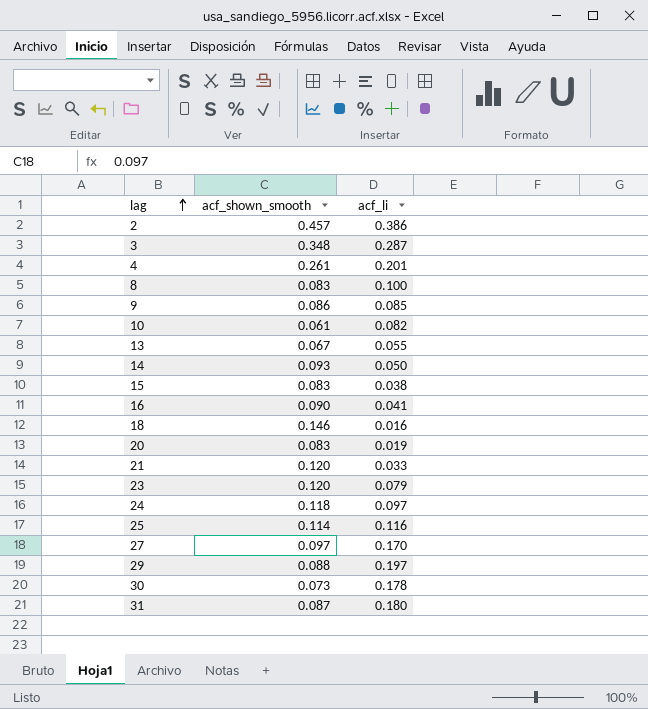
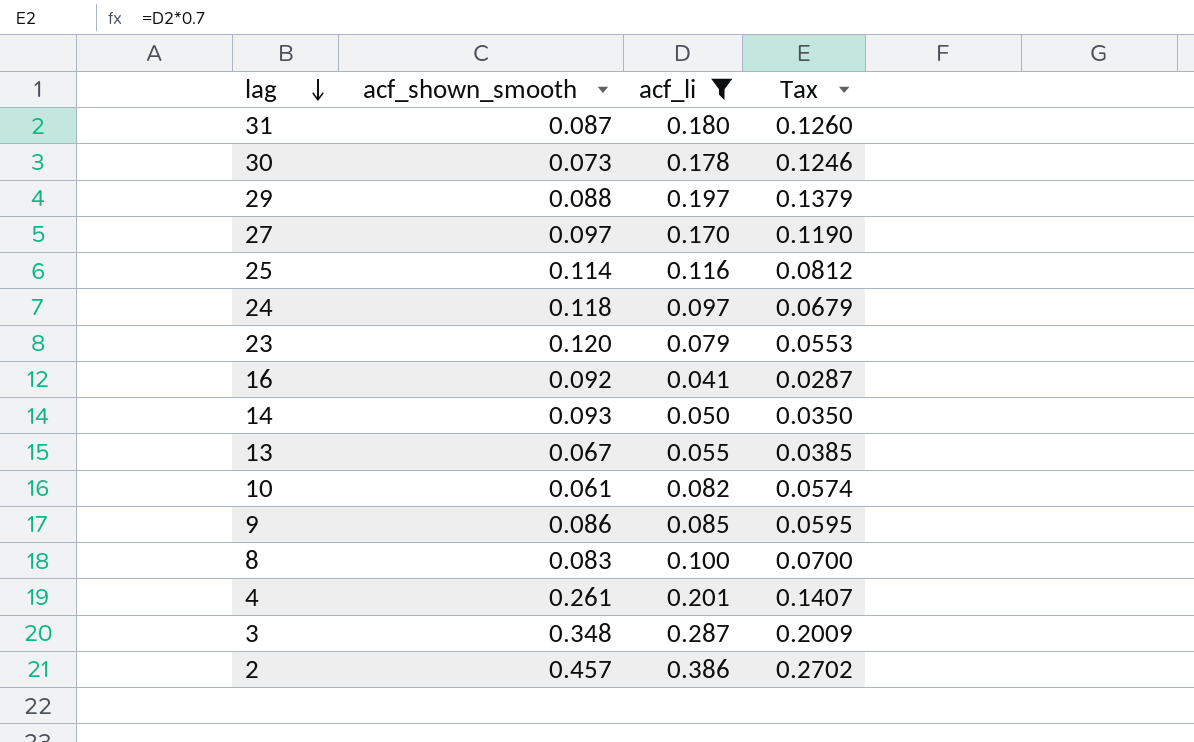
filter: none -> acf_li >= 0.041
row order: lag ascending -> lag descending
column Tax | formula: none -> [acf_li] * 0.7
16 | acf_shown_smooth: 0.090 -> 0.092

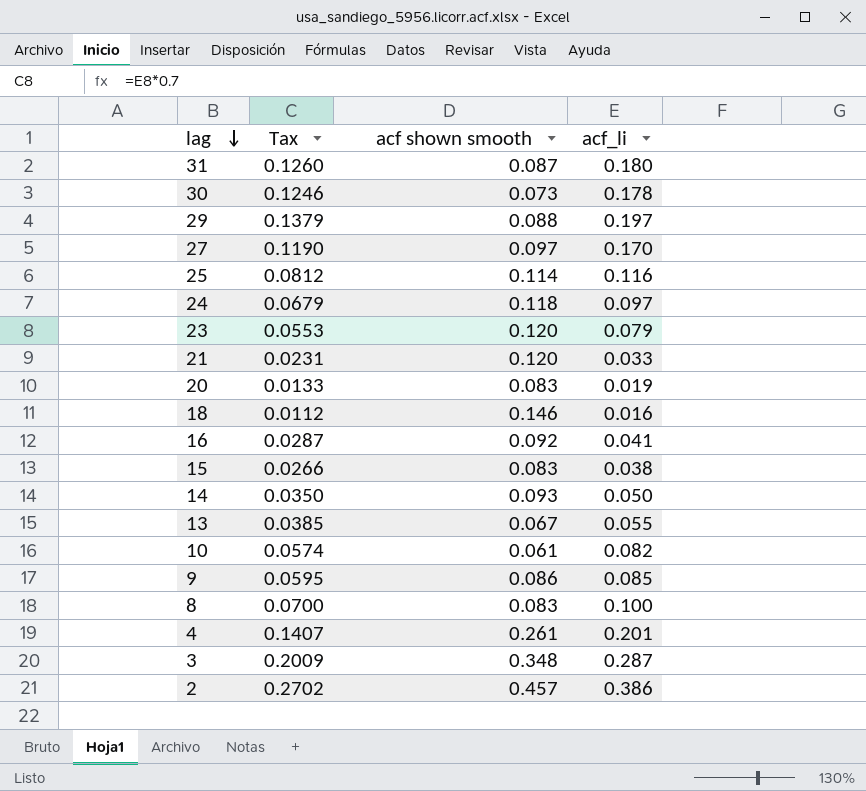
filter: acf_li >= 0.041 -> none
column Tax | position: 4 -> 2
column name: acf_shown_smooth -> acf shown smooth

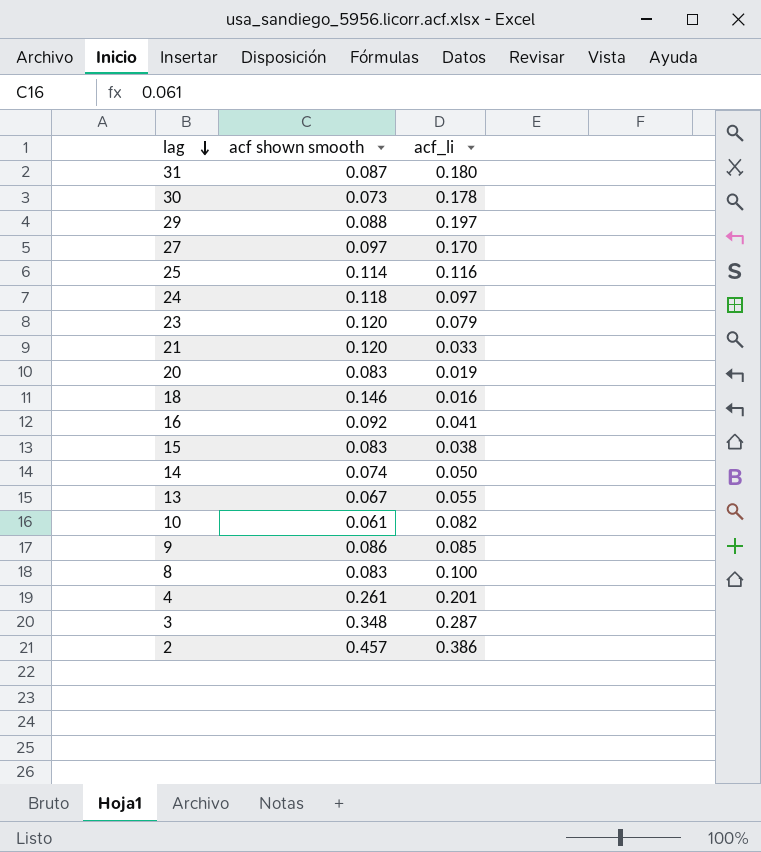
column Tax | formula: [acf_li] * 0.7 -> none
14 | acf shown smooth: 0.093 -> 0.074

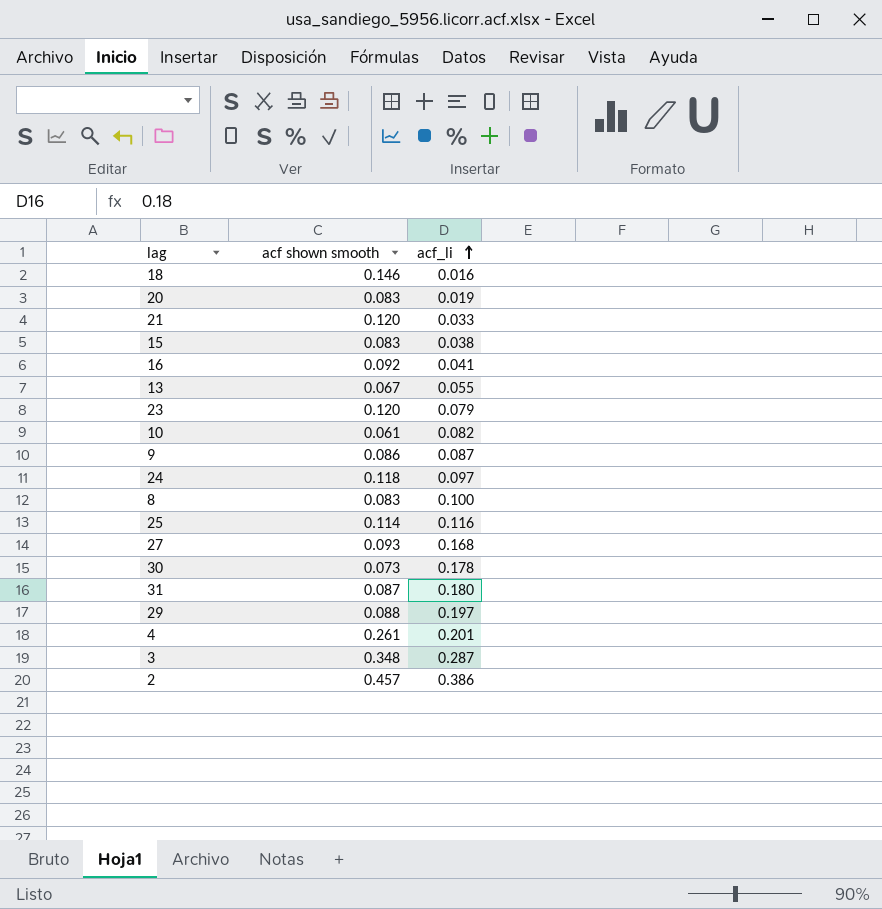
row order: lag descending -> acf_li ascending
row 14: 0.074 | 0.050 -> none
9 | acf_li: 0.085 -> 0.087
27 | acf shown smooth: 0.097 -> 0.093
27 | acf_li: 0.170 -> 0.168

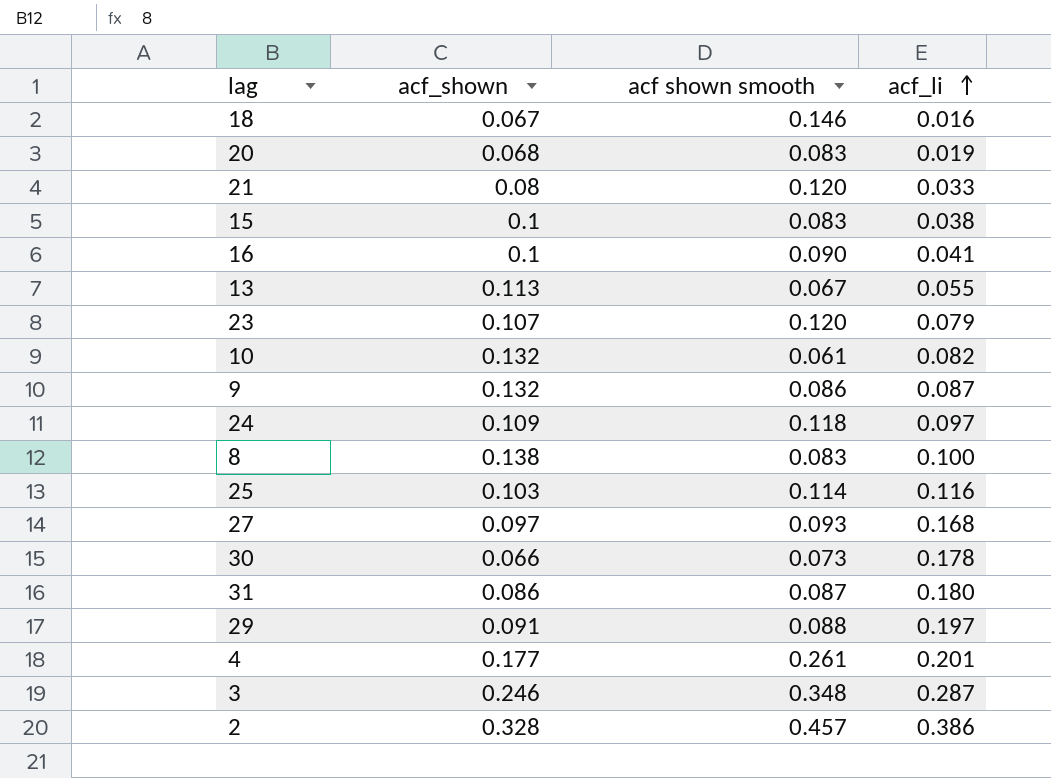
column acf_shown | position: none -> 2
16 | acf shown smooth: 0.092 -> 0.090

